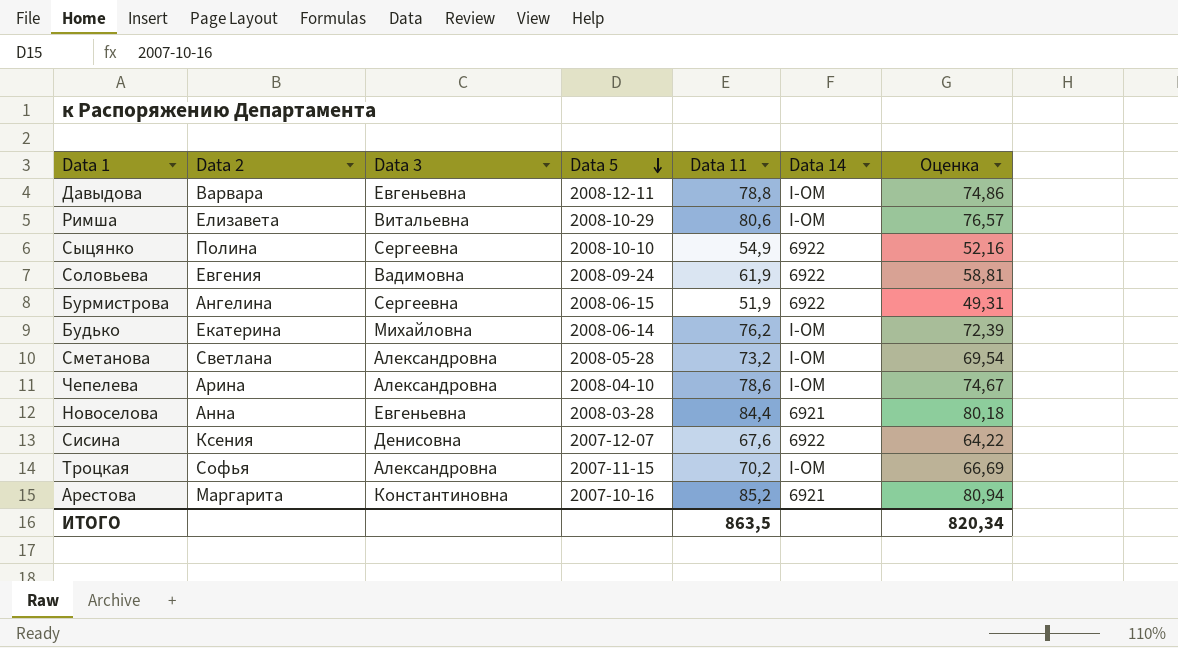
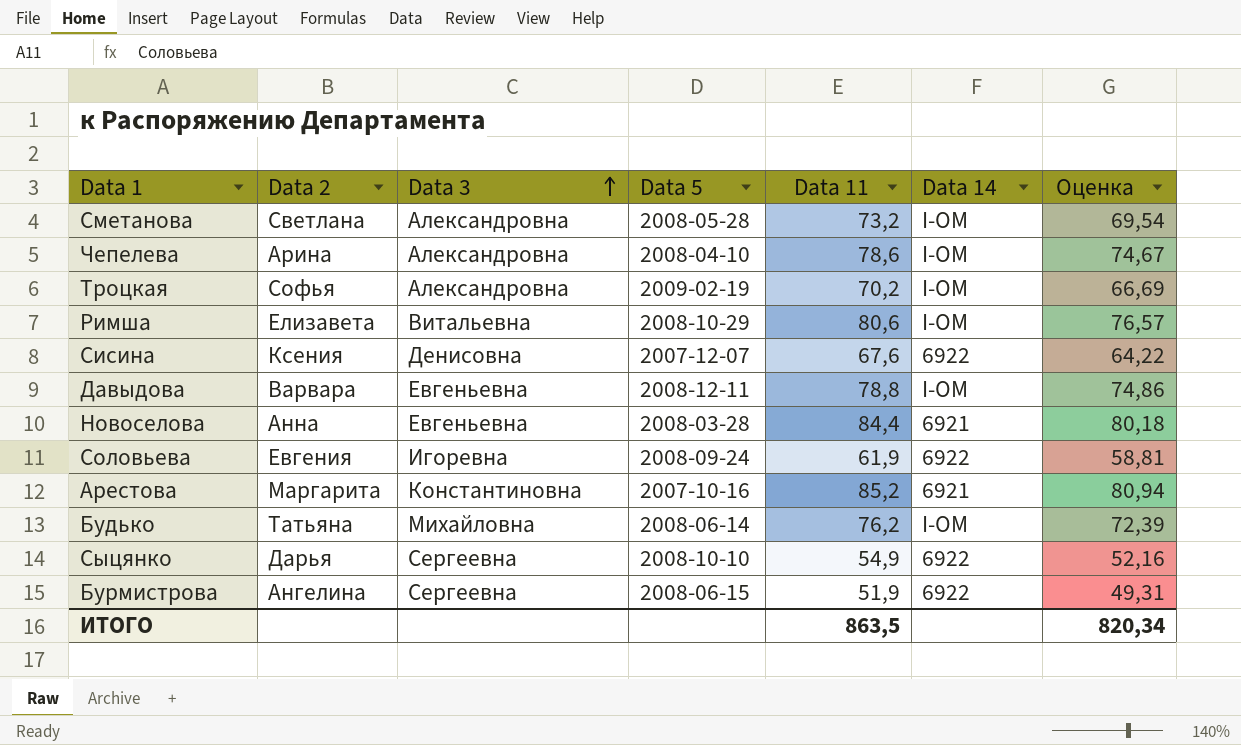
row order: Data 5 descending -> Data 3 ascending
Троцкая | Data 5: 2007-11-15 -> 2009-02-19
Соловьева | Data 3: Вадимовна -> Игоревна
Будько | Data 2: Екатерина -> Татьяна
Сыцянко | Data 2: Полина -> Дарья

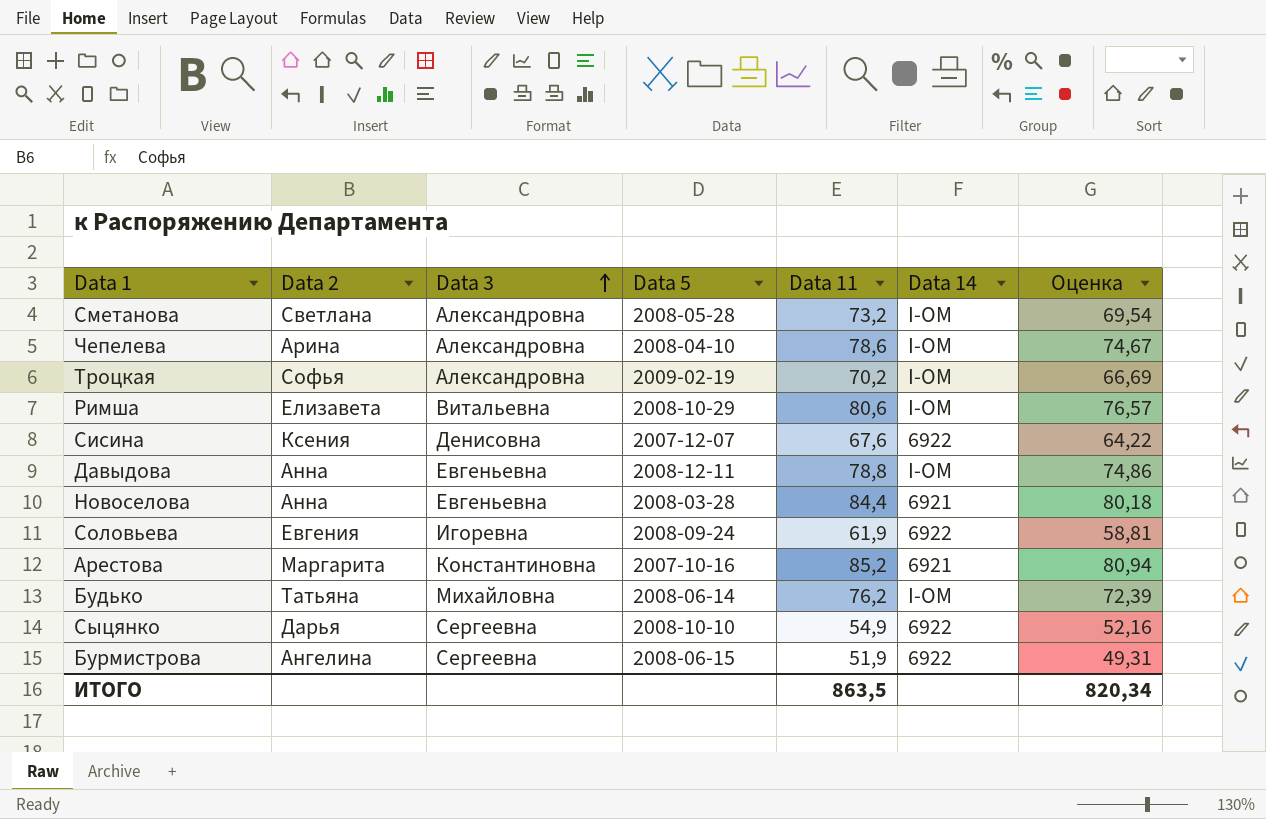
Давыдова | Data 2: Варвара -> Анна

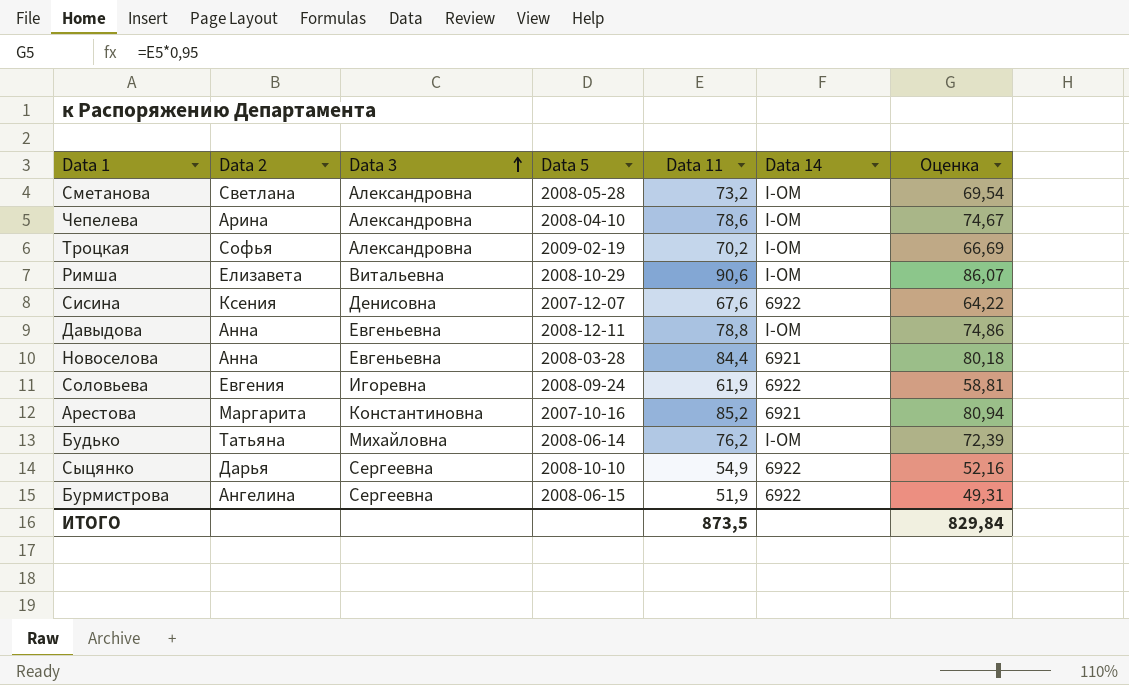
Римша | Data 11: 80,6 -> 90,6
Римша | Оценка: 76,57 -> 86,07
ИТОГО | Data 11: 863,5 -> 873,5
ИТОГО | Оценка: 820,34 -> 829,84

